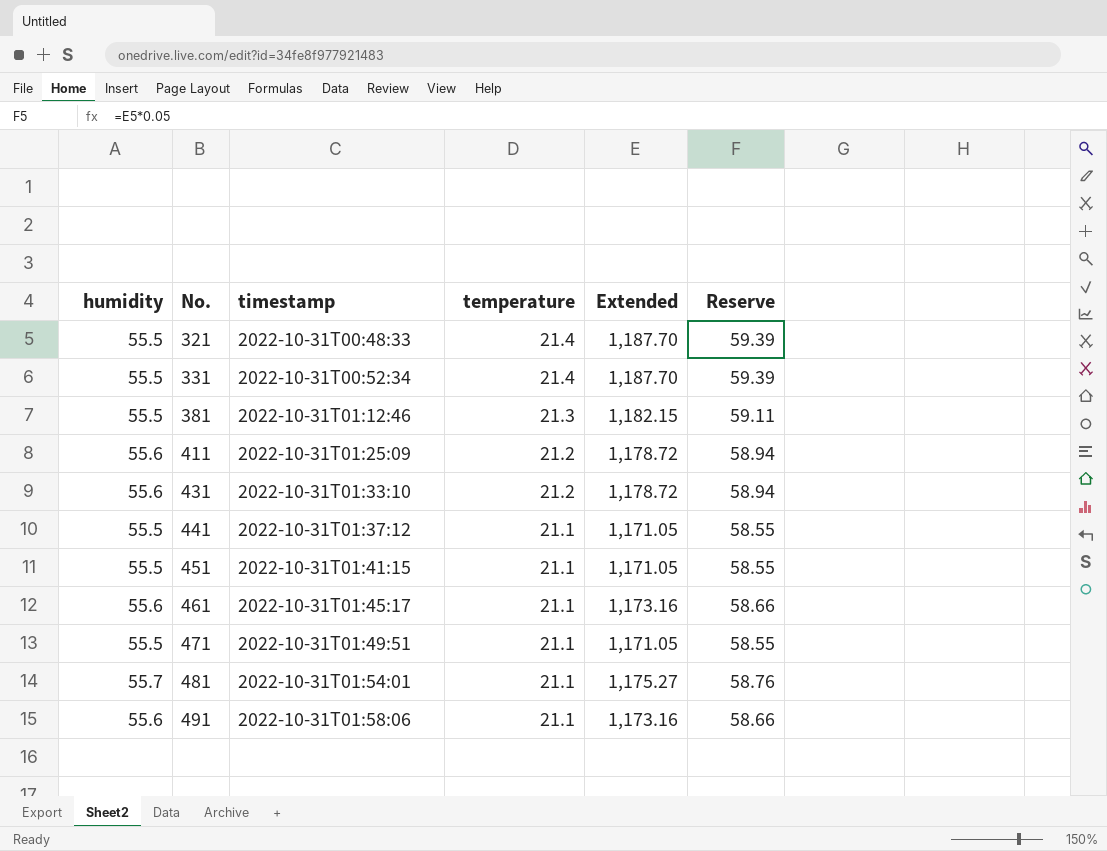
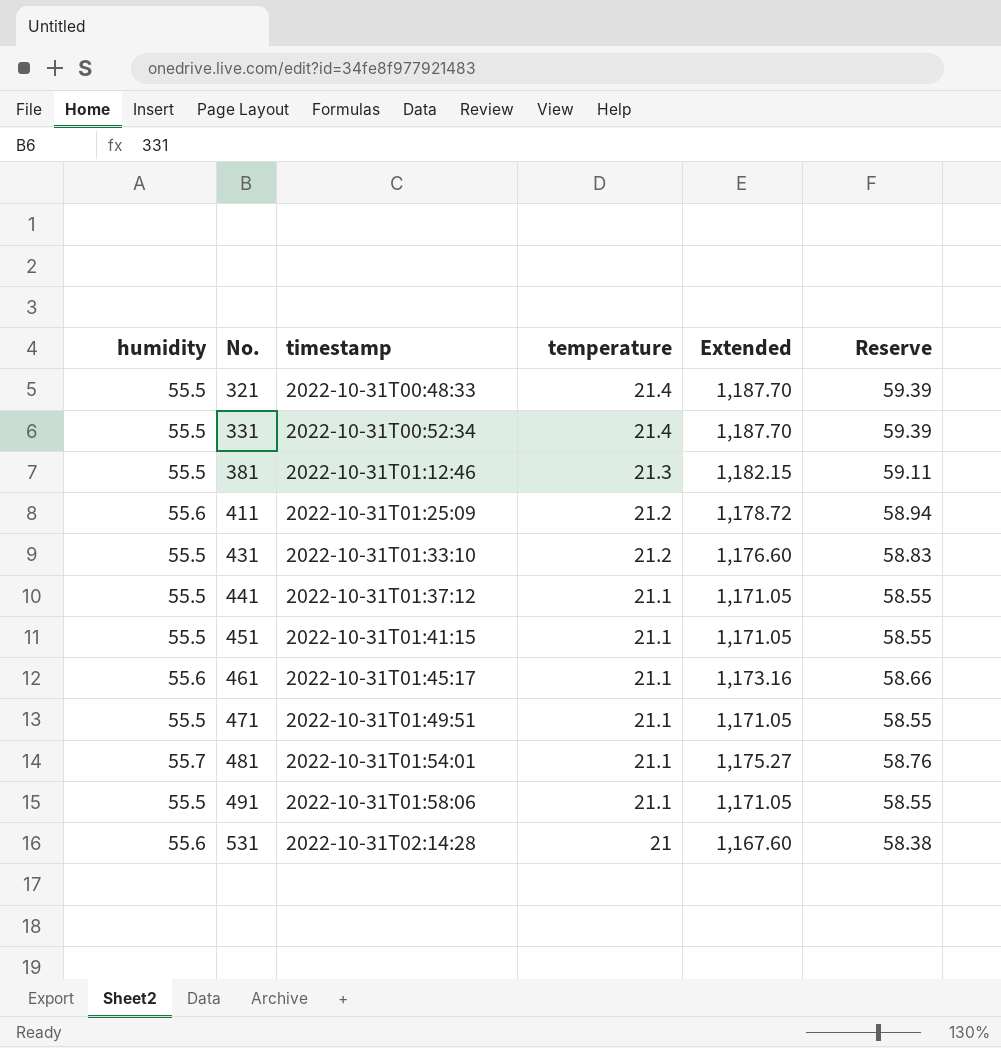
431 | humidity: 55.6 -> 55.5
431 | Extended: 1,178.72 -> 1,176.60
431 | Reserve: 58.94 -> 58.83
491 | humidity: 55.6 -> 55.5
491 | Extended: 1,173.16 -> 1,171.05
491 | Reserve: 58.66 -> 58.55
row 531: none -> 55.6 | 2022-10-31T02:14:28 | 21 | 1,167.60 | 58.38

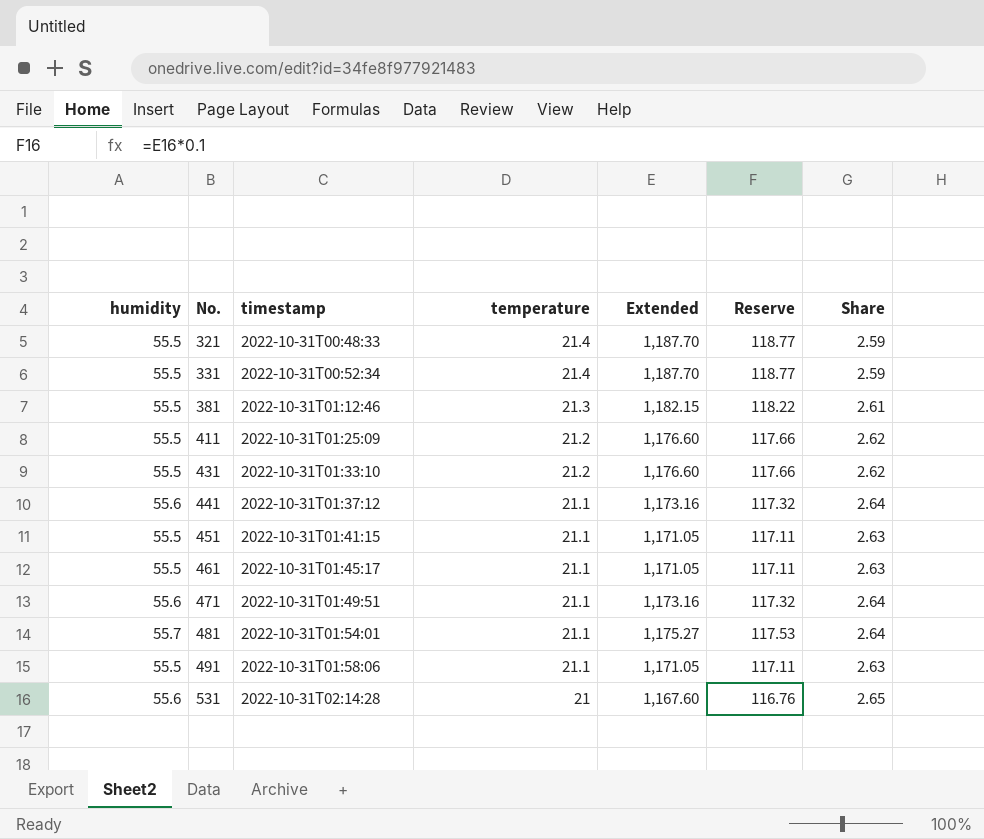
column Reserve | formula: [Extended] * 0.05 -> [Extended] * 0.1
column Share | formula: none -> [humidity] / [temperature]
411 | humidity: 55.6 -> 55.5
411 | Extended: 1,178.72 -> 1,176.60
441 | humidity: 55.5 -> 55.6
441 | Extended: 1,171.05 -> 1,173.16
461 | humidity: 55.6 -> 55.5
461 | Extended: 1,173.16 -> 1,171.05
471 | humidity: 55.5 -> 55.6
471 | Extended: 1,171.05 -> 1,173.16

